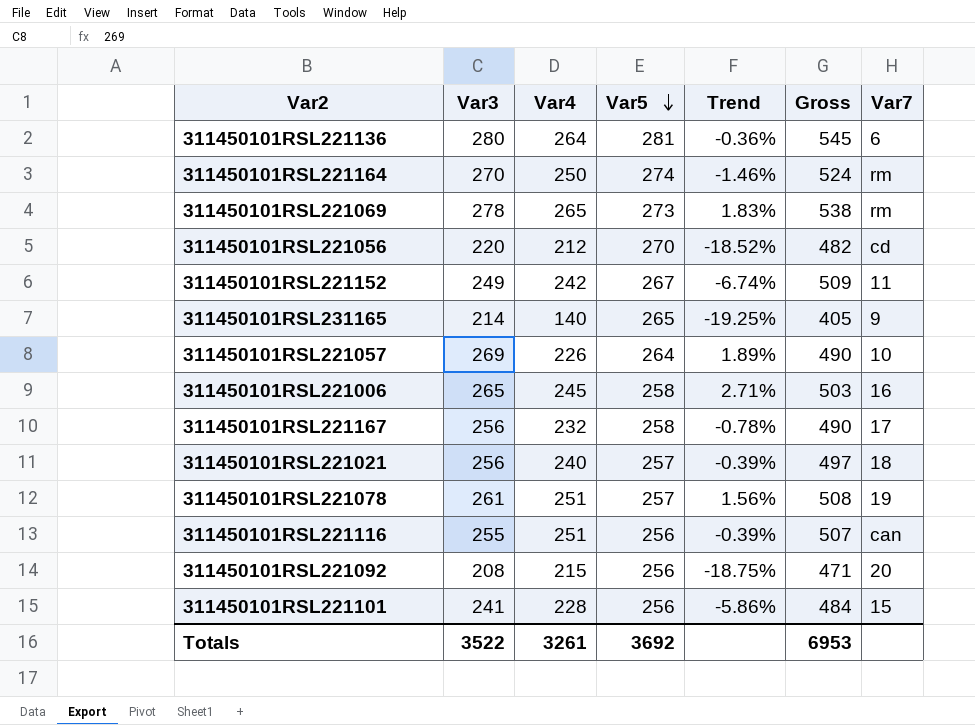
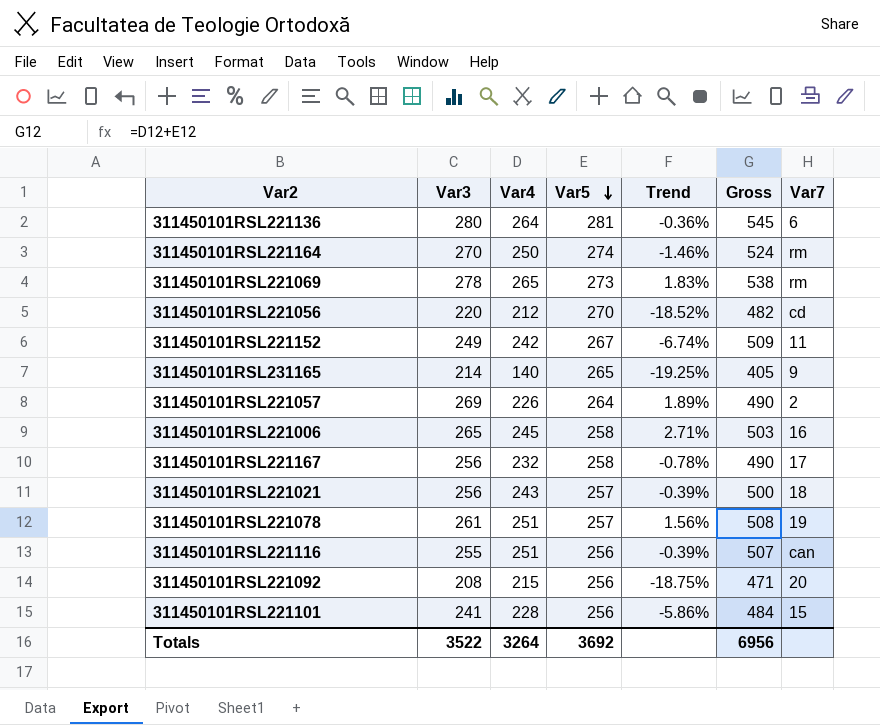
311450101RSL221057 | Var7: 10 -> 2
311450101RSL221021 | Var4: 240 -> 243
311450101RSL221021 | Gross: 497 -> 500
Totals | Var4: 3261 -> 3264
Totals | Gross: 6953 -> 6956

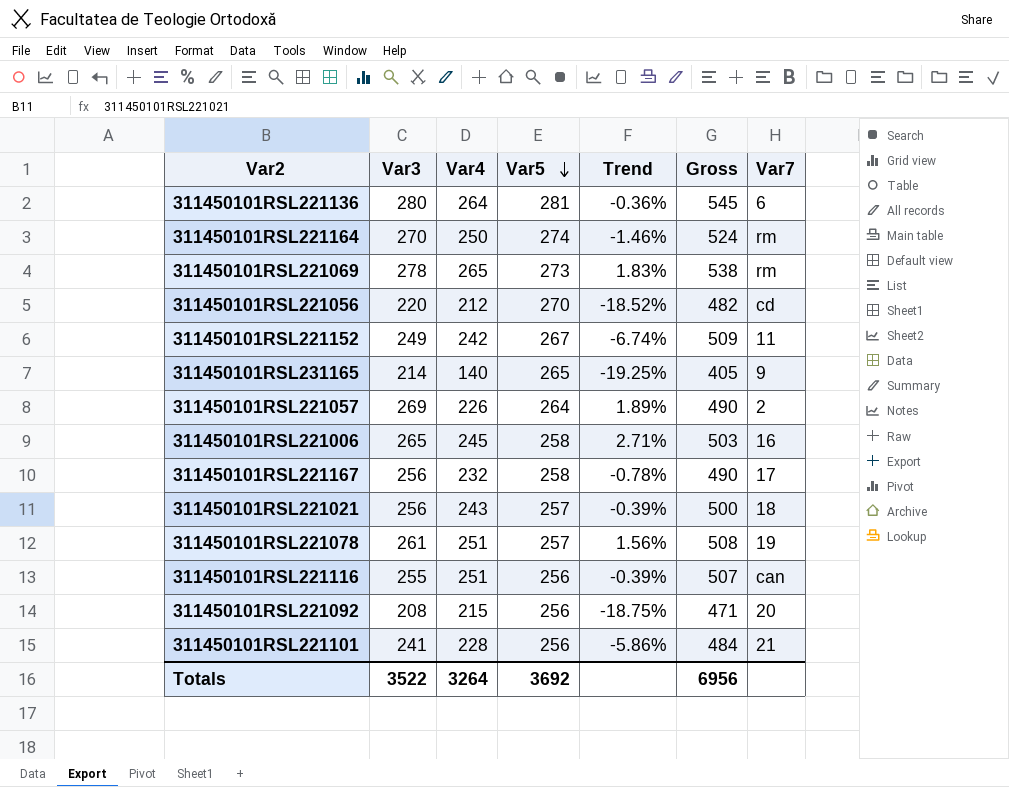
311450101RSL221101 | Var7: 15 -> 21

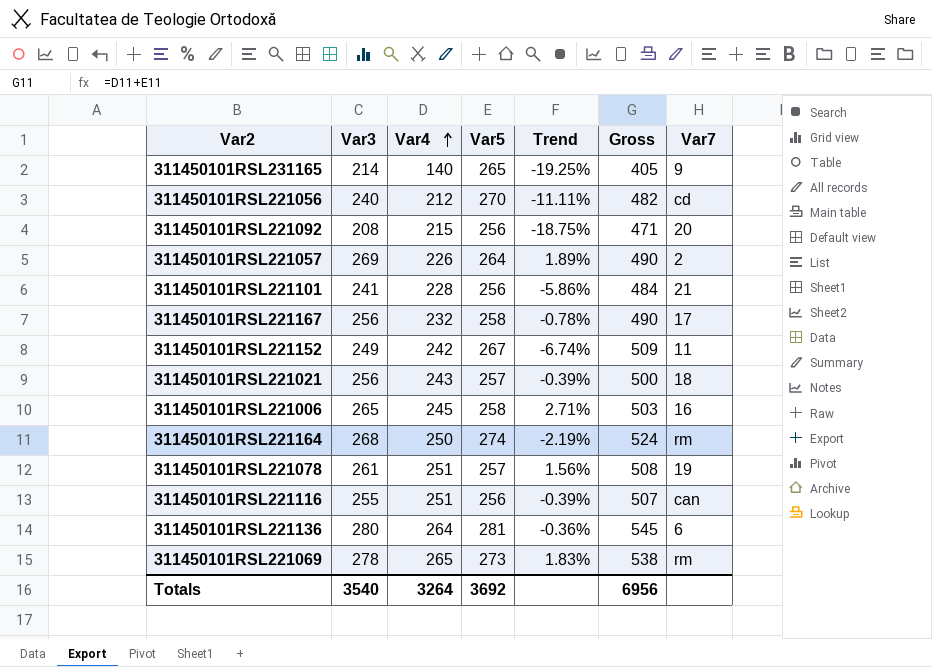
row order: Var5 descending -> Var4 ascending
311450101RSL221056 | Var3: 220 -> 240
311450101RSL221056 | Trend: -18.52% -> -11.11%
311450101RSL221164 | Var3: 270 -> 268
311450101RSL221164 | Trend: -1.46% -> -2.19%
Totals | Var3: 3522 -> 3540

